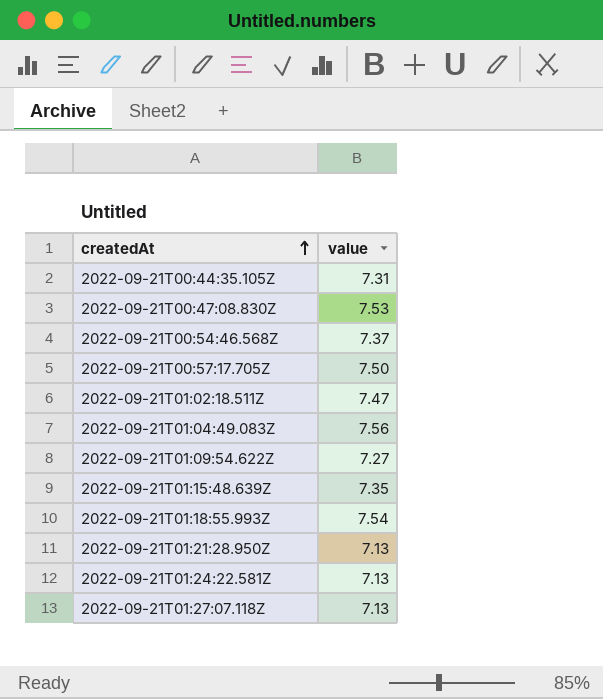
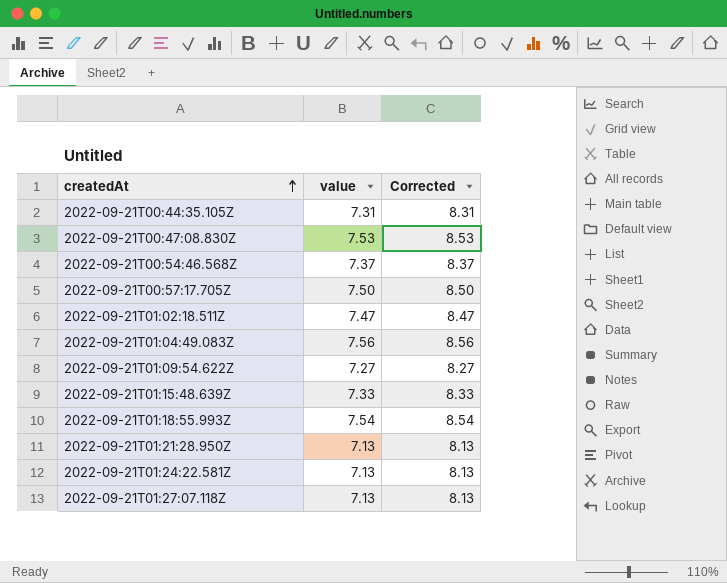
column Corrected | formula: none -> [value] + 1
2022-09-21T01:15:48.639Z | value: 7.35 -> 7.33

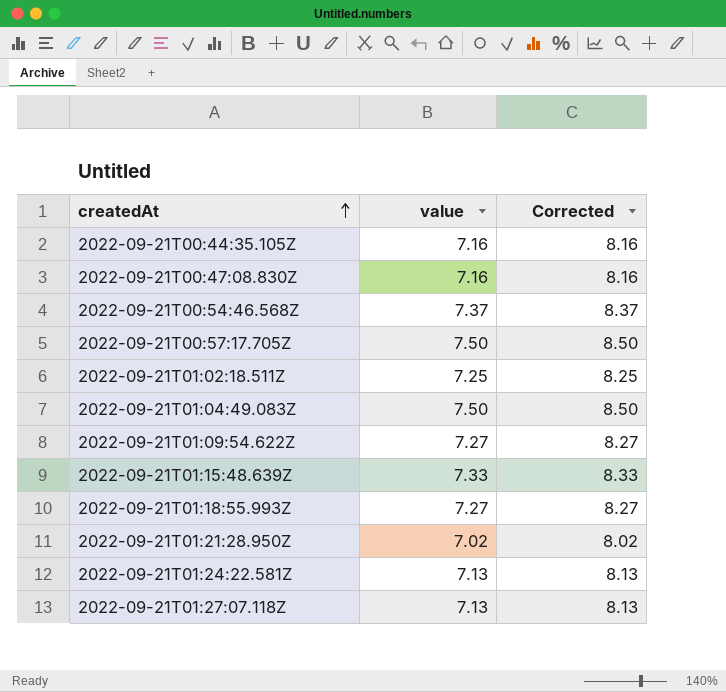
2022-09-21T00:44:35.105Z | value: 7.31 -> 7.16
2022-09-21T00:44:35.105Z | Corrected: 8.31 -> 8.16
2022-09-21T00:47:08.830Z | value: 7.53 -> 7.16
2022-09-21T00:47:08.830Z | Corrected: 8.53 -> 8.16
2022-09-21T01:02:18.511Z | value: 7.47 -> 7.25
2022-09-21T01:02:18.511Z | Corrected: 8.47 -> 8.25
2022-09-21T01:04:49.083Z | value: 7.56 -> 7.50
2022-09-21T01:04:49.083Z | Corrected: 8.56 -> 8.50
2022-09-21T01:18:55.993Z | value: 7.54 -> 7.27
2022-09-21T01:18:55.993Z | Corrected: 8.54 -> 8.27
2022-09-21T01:21:28.950Z | value: 7.13 -> 7.02
2022-09-21T01:21:28.950Z | Corrected: 8.13 -> 8.02

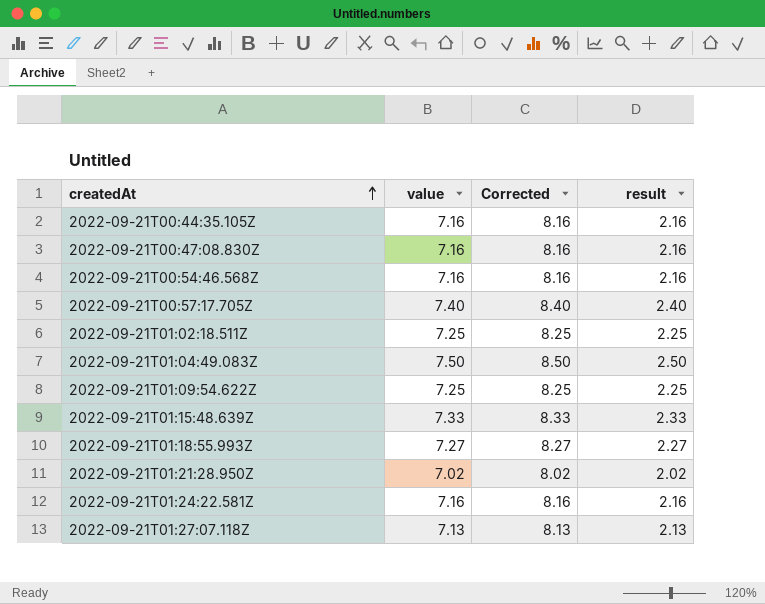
column result | formula: none -> [value] - 5
2022-09-21T00:54:46.568Z | value: 7.37 -> 7.16
2022-09-21T00:54:46.568Z | Corrected: 8.37 -> 8.16
2022-09-21T00:57:17.705Z | value: 7.50 -> 7.40
2022-09-21T00:57:17.705Z | Corrected: 8.50 -> 8.40
2022-09-21T01:09:54.622Z | value: 7.27 -> 7.25
2022-09-21T01:09:54.622Z | Corrected: 8.27 -> 8.25
2022-09-21T01:24:22.581Z | value: 7.13 -> 7.16
2022-09-21T01:24:22.581Z | Corrected: 8.13 -> 8.16

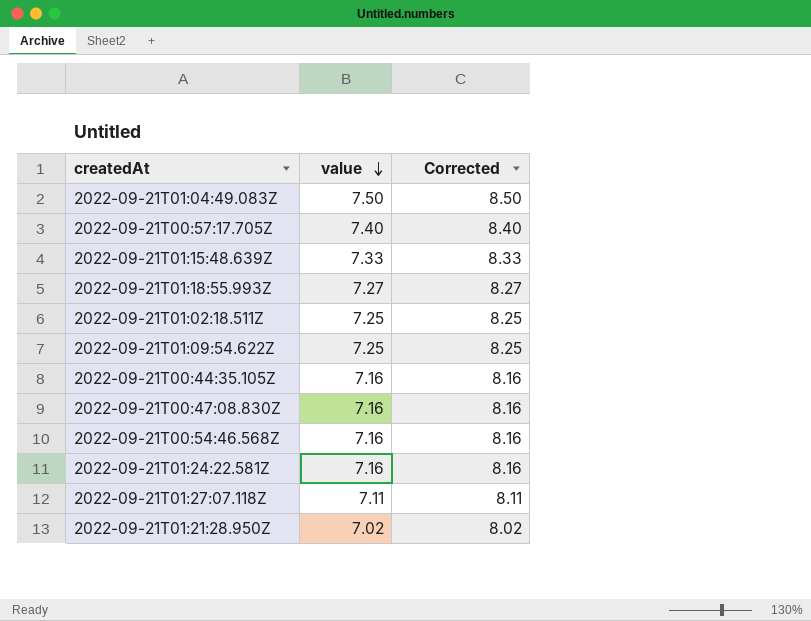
row order: createdAt ascending -> value descending
column result | formula: [value] - 5 -> none
2022-09-21T01:27:07.118Z | value: 7.13 -> 7.11
2022-09-21T01:27:07.118Z | Corrected: 8.13 -> 8.11

